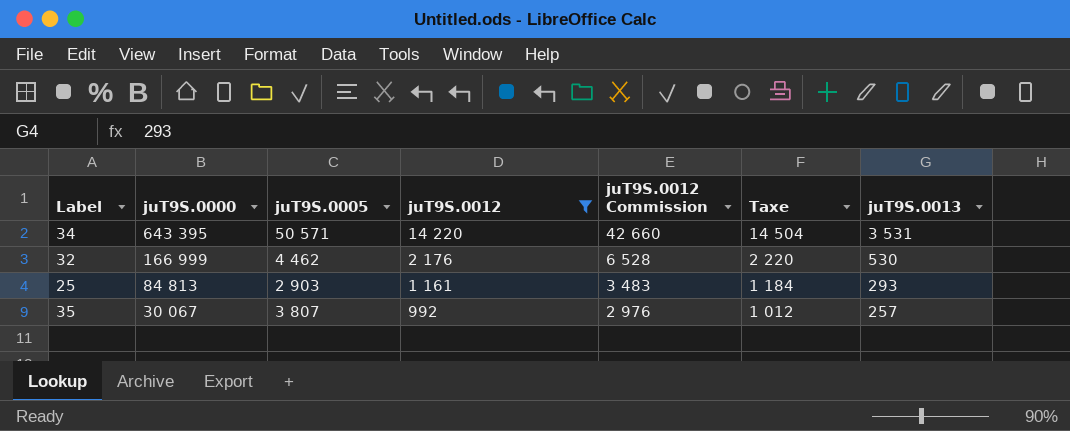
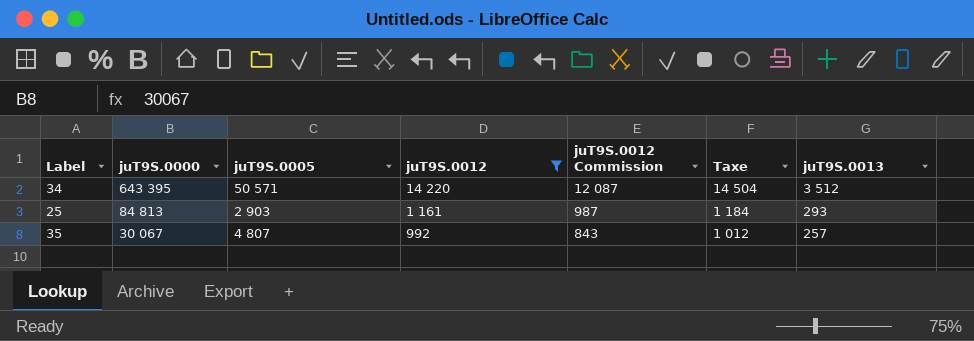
column juT9S.0012 Commission | formula: [juT9S.0012] * 3 -> [juT9S.0012] * 0,85
row 32: 166 999 | 4 462 | 2 176 | 6 528 | 2 220 | 530 -> none
34 | juT9S.0013: 3 531 -> 3 512
35 | juT9S.0005: 3 807 -> 4 807

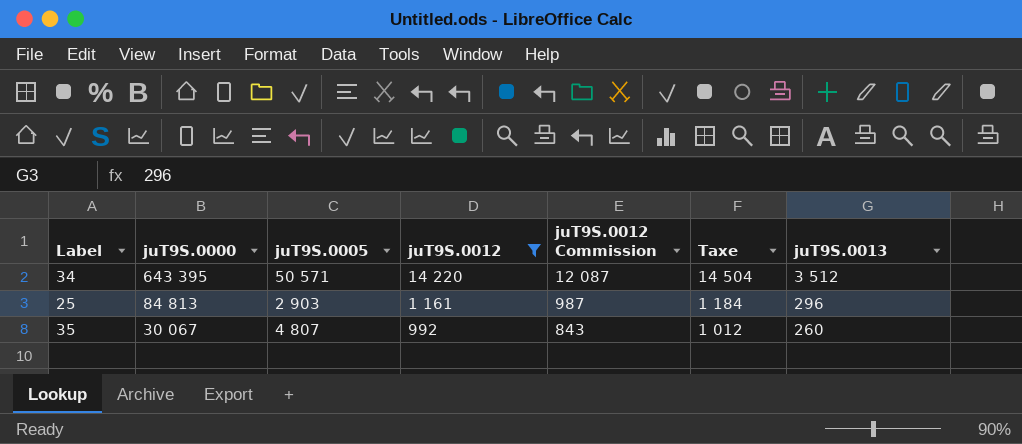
25 | juT9S.0013: 293 -> 296
35 | juT9S.0013: 257 -> 260

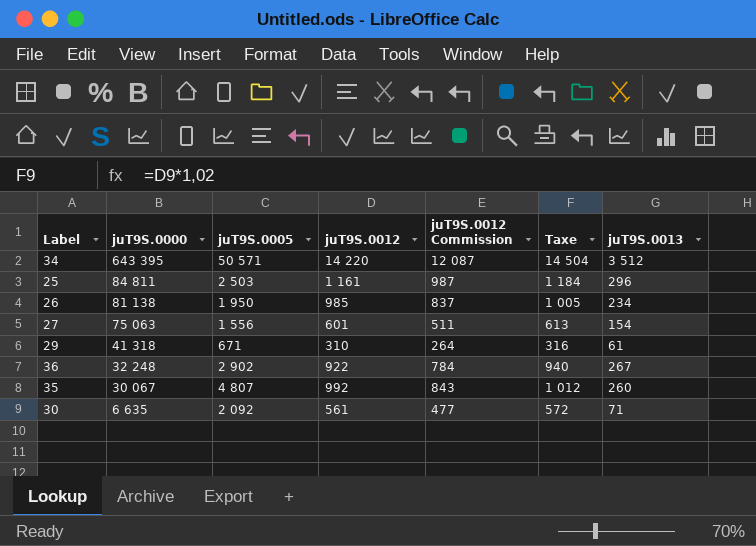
filter: juT9S.0012 >= 992 -> none
25 | juT9S.0000: 84 813 -> 84 811
25 | juT9S.0005: 2 903 -> 2 503

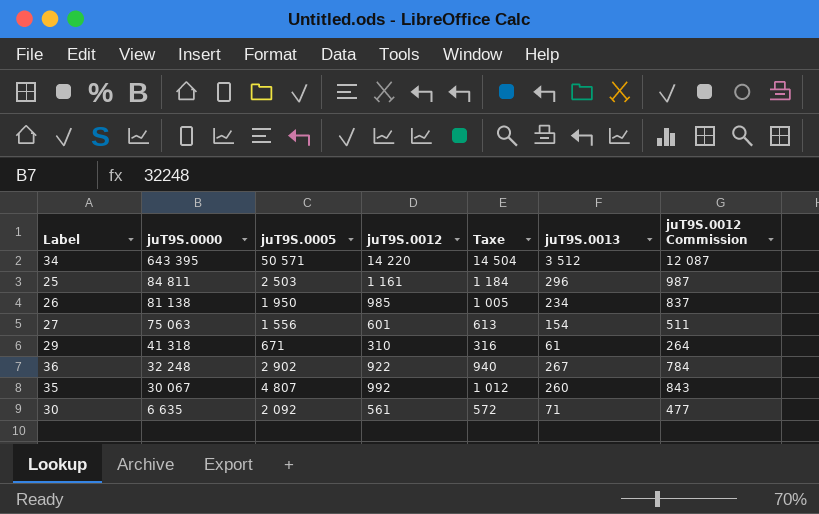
column juT9S.0012 Commission | position: 5 -> 7

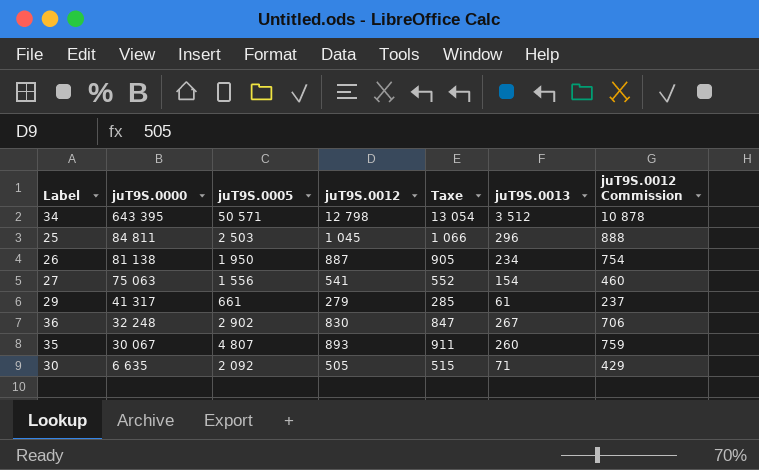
34 | juT9S.0012: 14 220 -> 12 798
34 | Taxe: 14 504 -> 13 054
34 | juT9S.0012 Commission: 12 087 -> 10 878
25 | juT9S.0012: 1 161 -> 1 045
25 | Taxe: 1 184 -> 1 066
25 | juT9S.0012 Commission: 987 -> 888
26 | juT9S.0012: 985 -> 887
26 | Taxe: 1 005 -> 905
26 | juT9S.0012 Commission: 837 -> 754
27 | juT9S.0012: 601 -> 541
27 | Taxe: 613 -> 552
27 | juT9S.0012 Commission: 511 -> 460
29 | juT9S.0000: 41 318 -> 41 317
29 | juT9S.0005: 671 -> 661
29 | juT9S.0012: 310 -> 279
29 | Taxe: 316 -> 285
29 | juT9S.0012 Commission: 264 -> 237
36 | juT9S.0012: 922 -> 830
36 | Taxe: 940 -> 847
36 | juT9S.0012 Commission: 784 -> 706
35 | juT9S.0012: 992 -> 893
35 | Taxe: 1 012 -> 911
35 | juT9S.0012 Commission: 843 -> 759
30 | juT9S.0012: 561 -> 505
30 | Taxe: 572 -> 515
30 | juT9S.0012 Commission: 477 -> 429

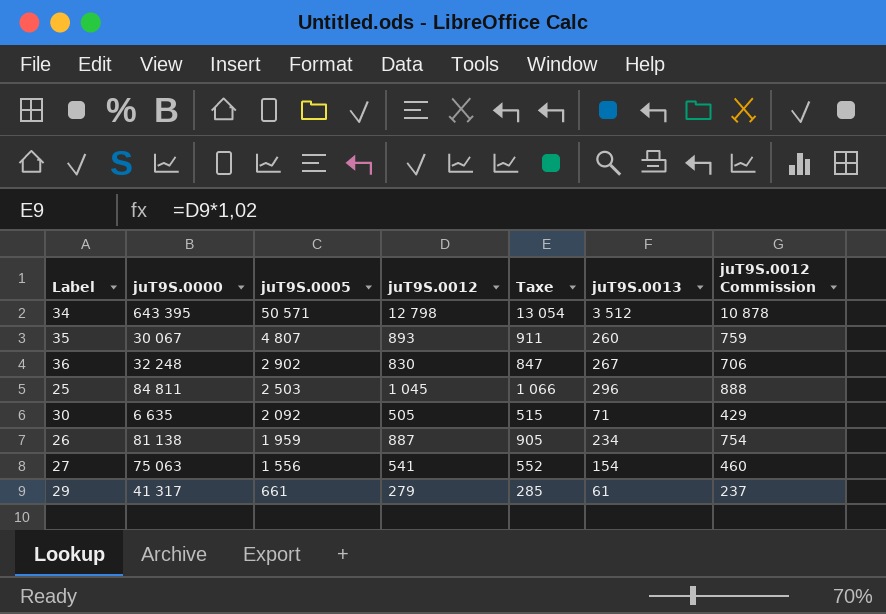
row order: juT9S.0000 descending -> juT9S.0005 descending
26 | juT9S.0005: 1 950 -> 1 959

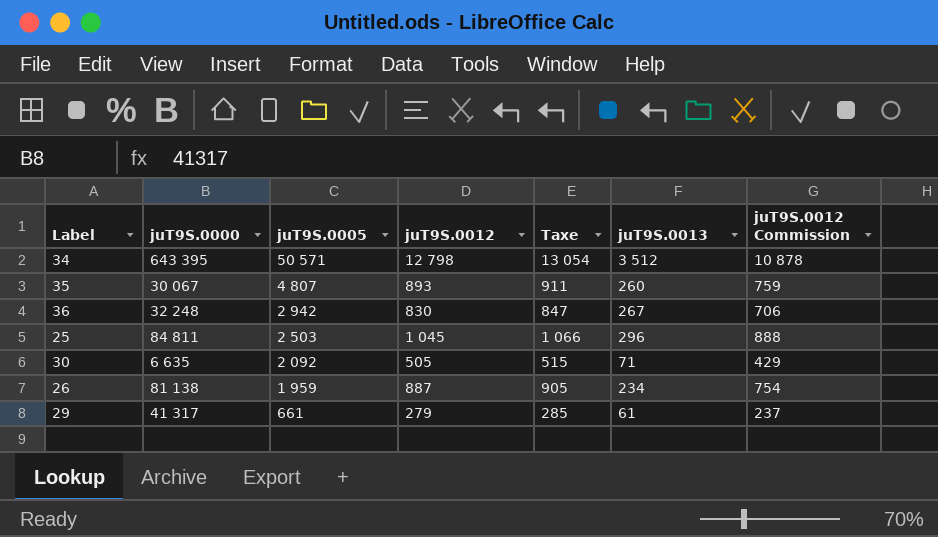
row 27: 75 063 | 1 556 | 541 | 552 | 154 | 460 -> none
36 | juT9S.0005: 2 902 -> 2 942

